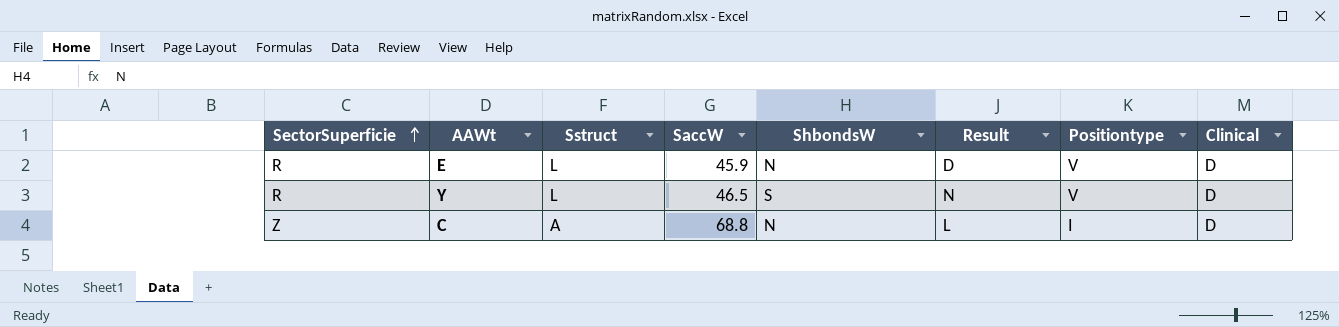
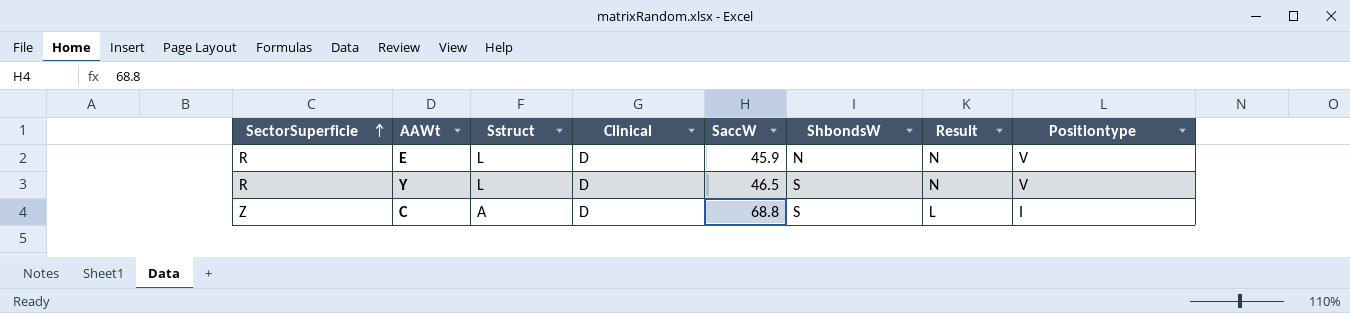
column Clinical | position: 8 -> 4
E | Result: D -> N
C | ShbondsW: N -> S

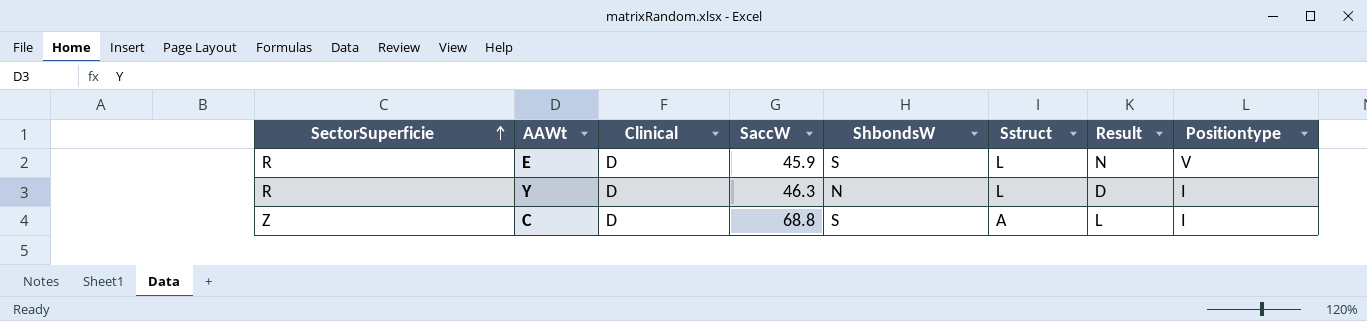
column Sstruct | position: 3 -> 6
E | ShbondsW: N -> S
Y | SaccW: 46.5 -> 46.3
Y | ShbondsW: S -> N
Y | Result: N -> D
Y | Positiontype: V -> I

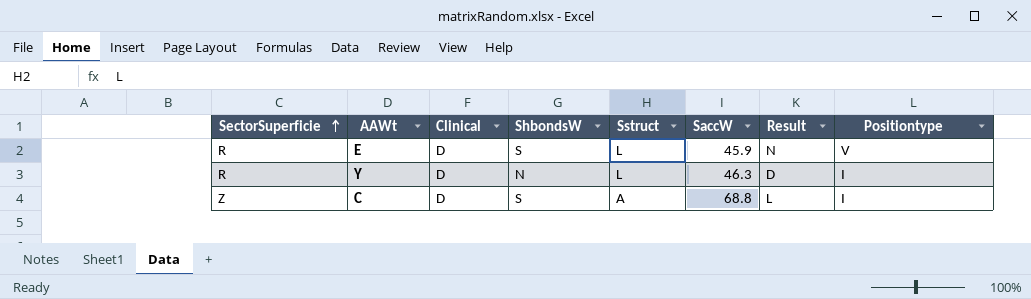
column SaccW | position: 4 -> 6

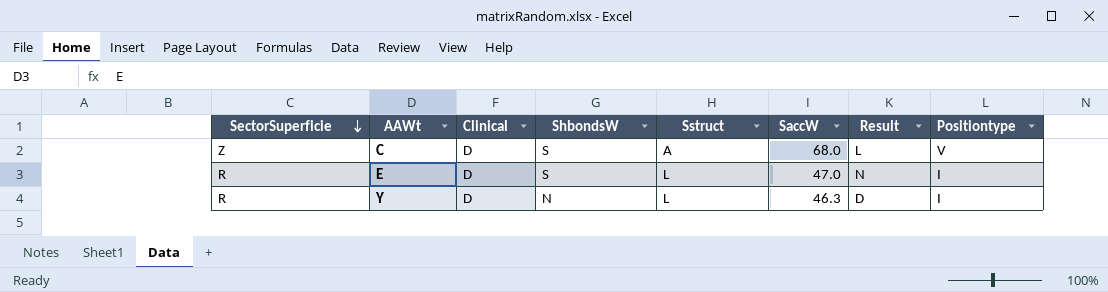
row order: SectorSuperficie ascending -> SectorSuperficie descending
C | SaccW: 68.8 -> 68.0
C | Positiontype: I -> V
E | SaccW: 45.9 -> 47.0
E | Positiontype: V -> I

